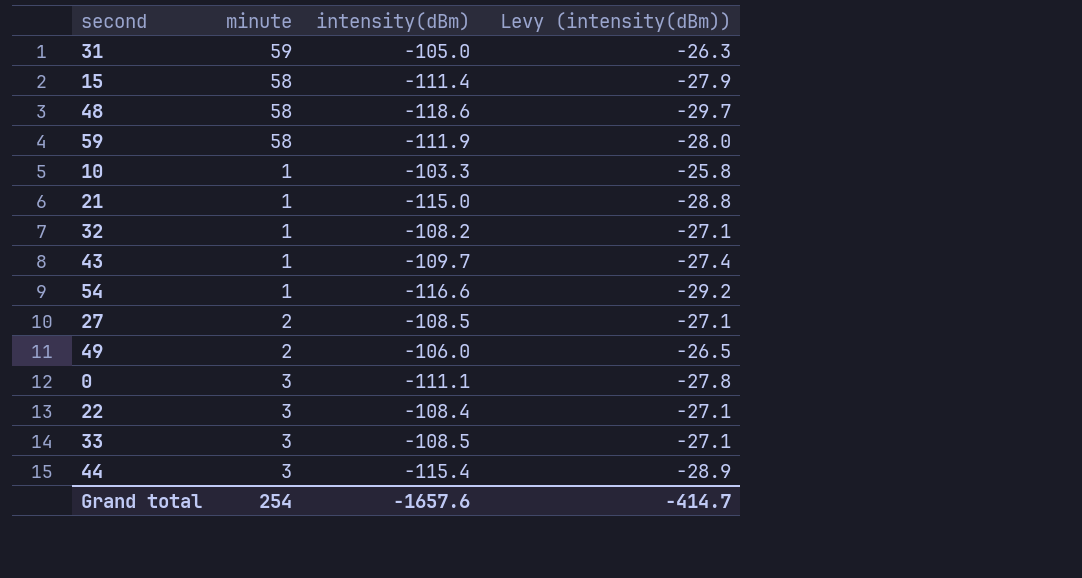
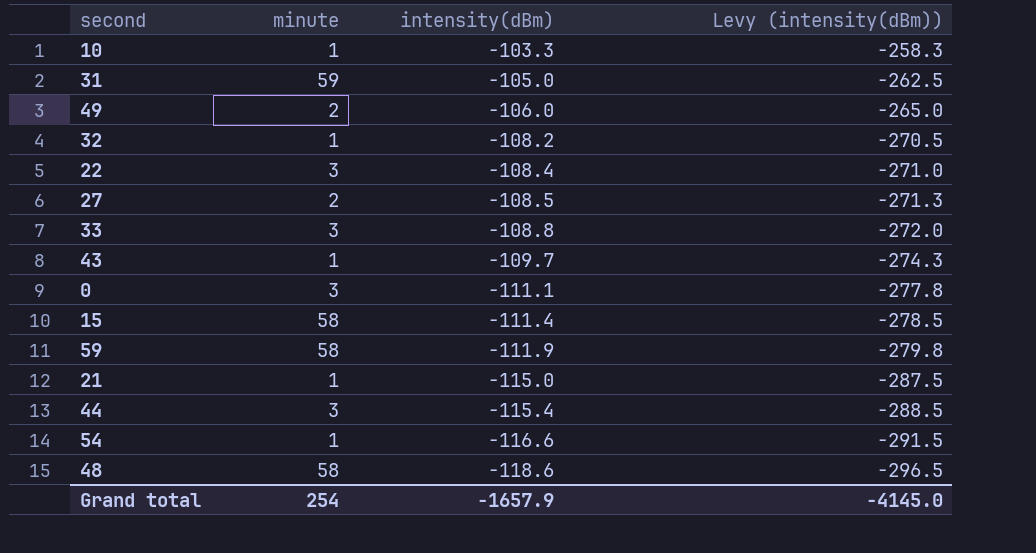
row order: none -> intensity(dBm) descending
column Levy (intensity(dBm)) | formula: [intensity(dBm)] * 0.25 -> [intensity(dBm)] * 2.5
33 | intensity(dBm): -108.5 -> -108.8
Grand total | intensity(dBm): -1657.6 -> -1657.9
Grand total | Levy (intensity(dBm)): -414.7 -> -4145.0

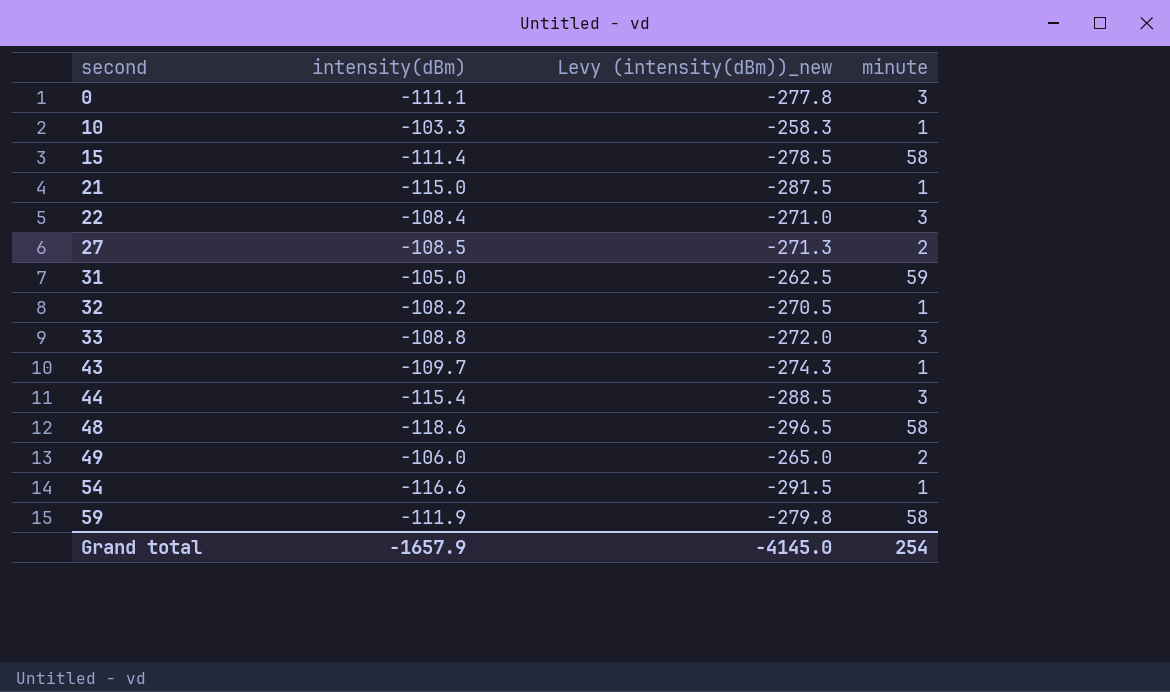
row order: intensity(dBm) descending -> second ascending
column name: Levy (intensity(dBm)) -> Levy (intensity(dBm))_new
column minute | position: 2 -> 4

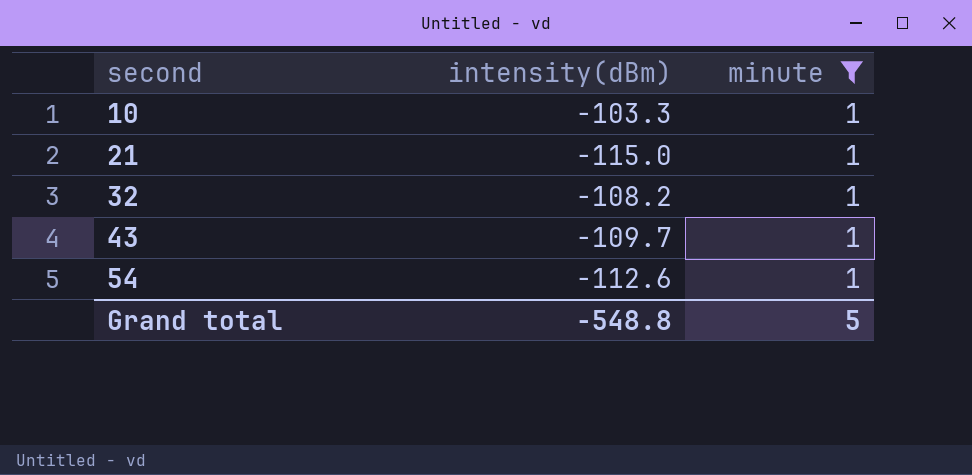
filter: none -> minute = 1
column Levy (intensity(dBm))_new | formula: [intensity(dBm)] * 2.5 -> none
54 | intensity(dBm): -116.6 -> -112.6
Grand total | intensity(dBm): -1657.9 -> -548.8
Grand total | minute: 254 -> 5

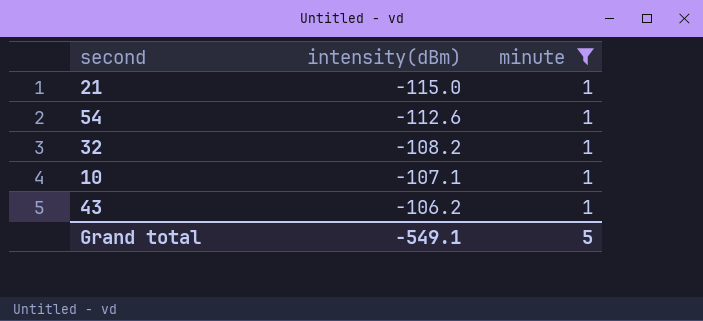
row order: second ascending -> intensity(dBm) ascending
10 | intensity(dBm): -103.3 -> -107.1
43 | intensity(dBm): -109.7 -> -106.2
Grand total | intensity(dBm): -548.8 -> -549.1

